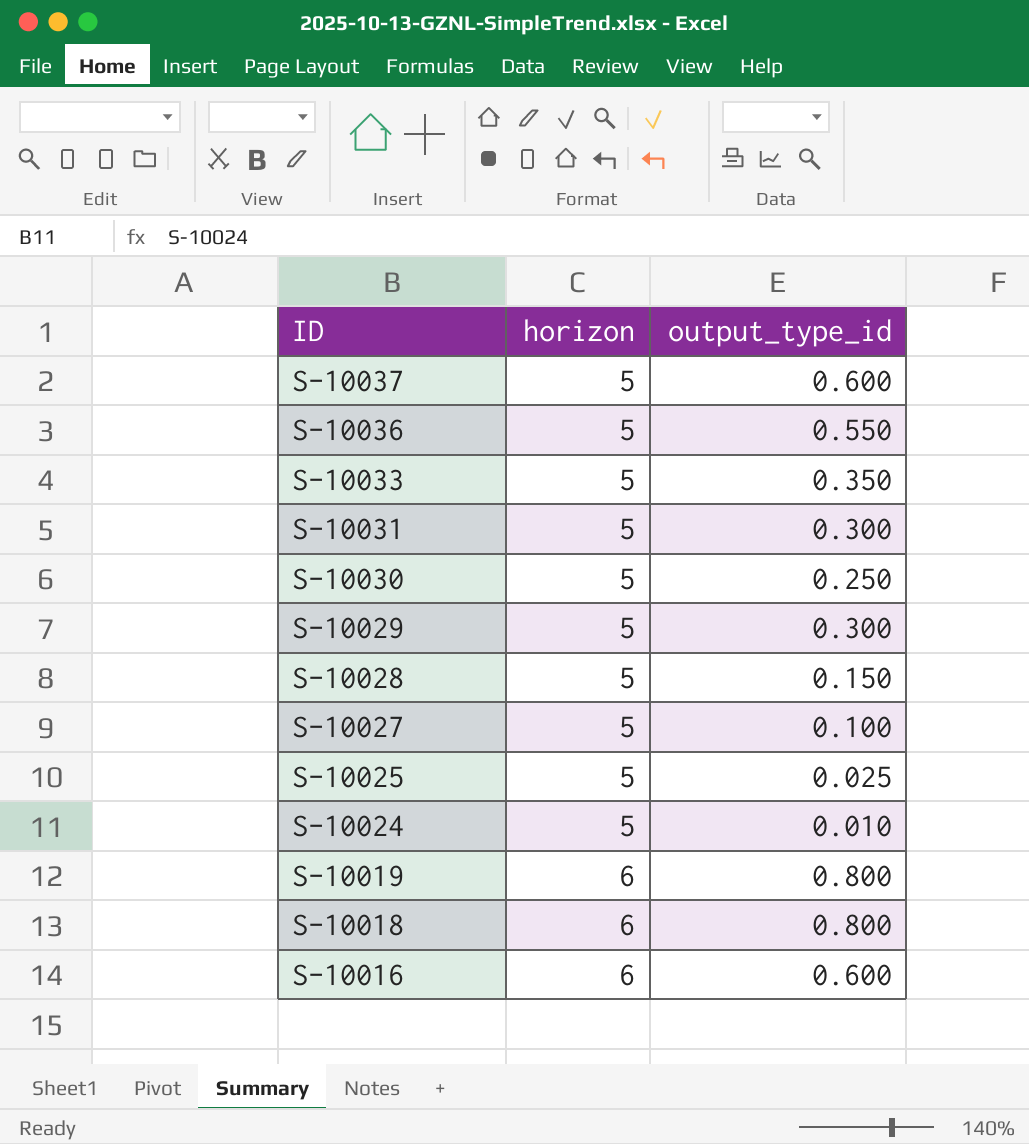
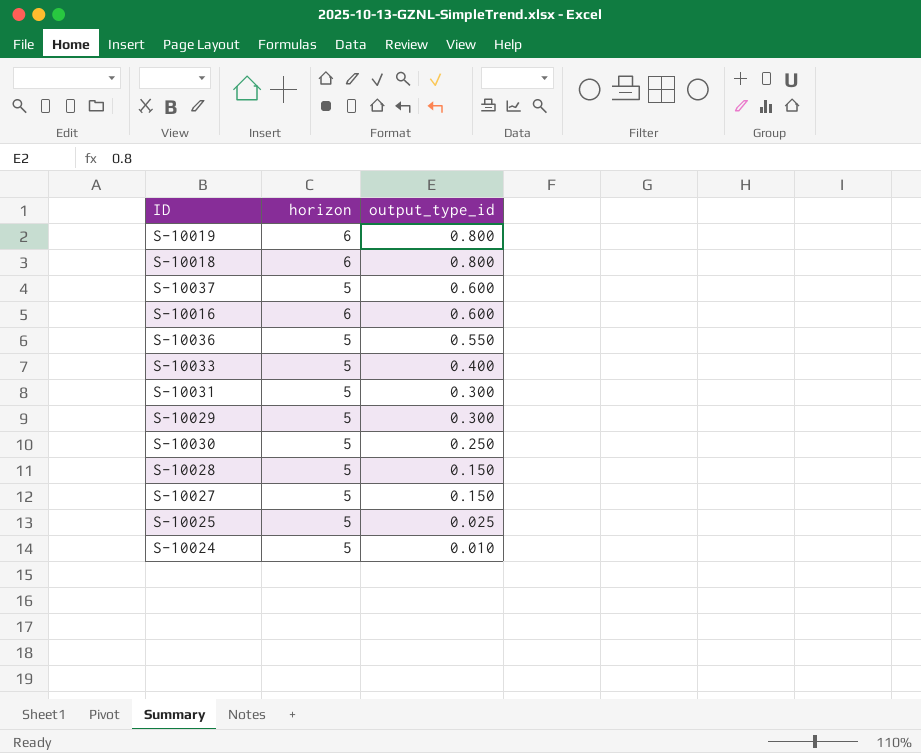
row order: ID descending -> output_type_id descending
S-10033 | output_type_id: 0.350 -> 0.400
S-10027 | output_type_id: 0.100 -> 0.150

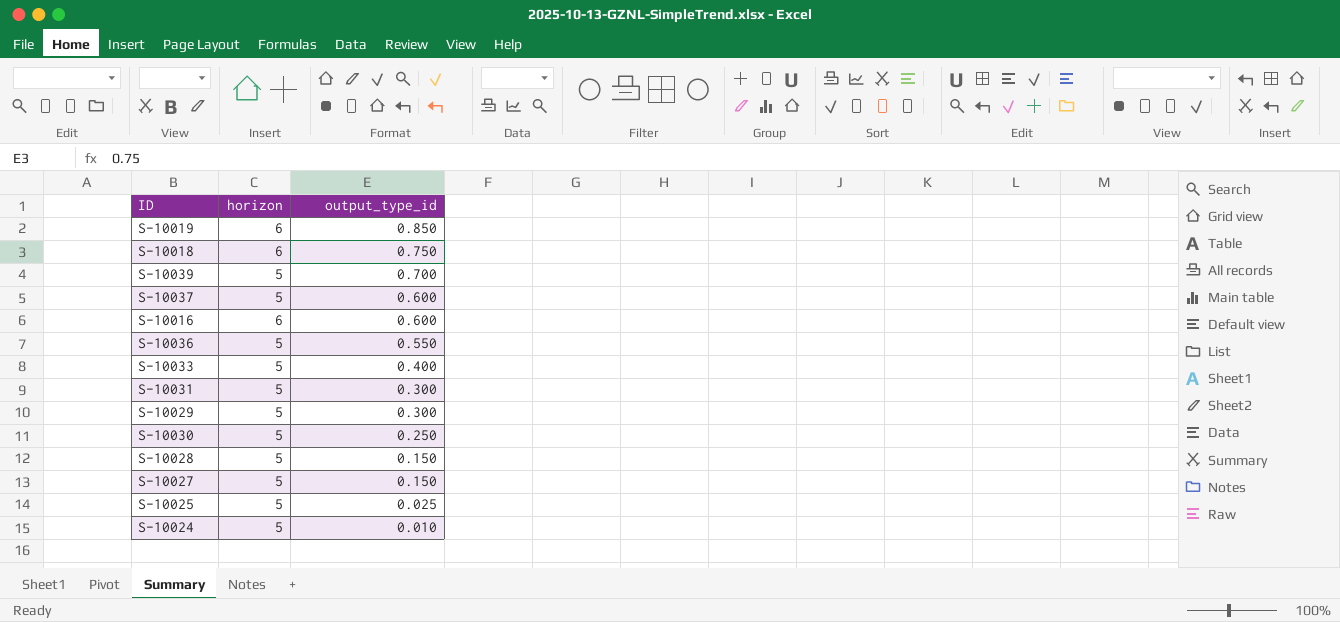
S-10019 | output_type_id: 0.800 -> 0.850
S-10018 | output_type_id: 0.800 -> 0.750
row S-10039: none -> 5 | 0.700

